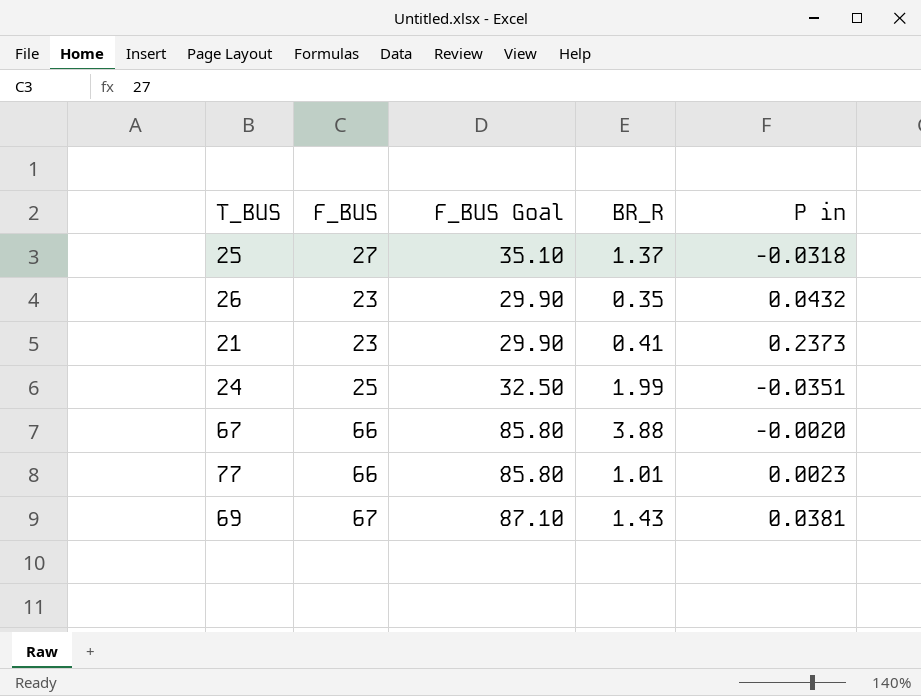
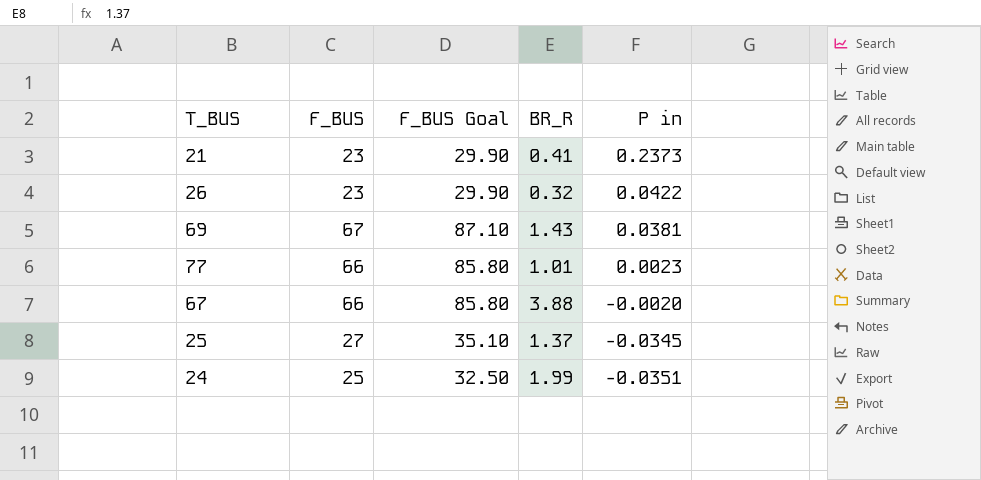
row order: none -> P in descending
26 | BR_R: 0.35 -> 0.32
26 | P in: 0.0432 -> 0.0422
25 | P in: -0.0318 -> -0.0345

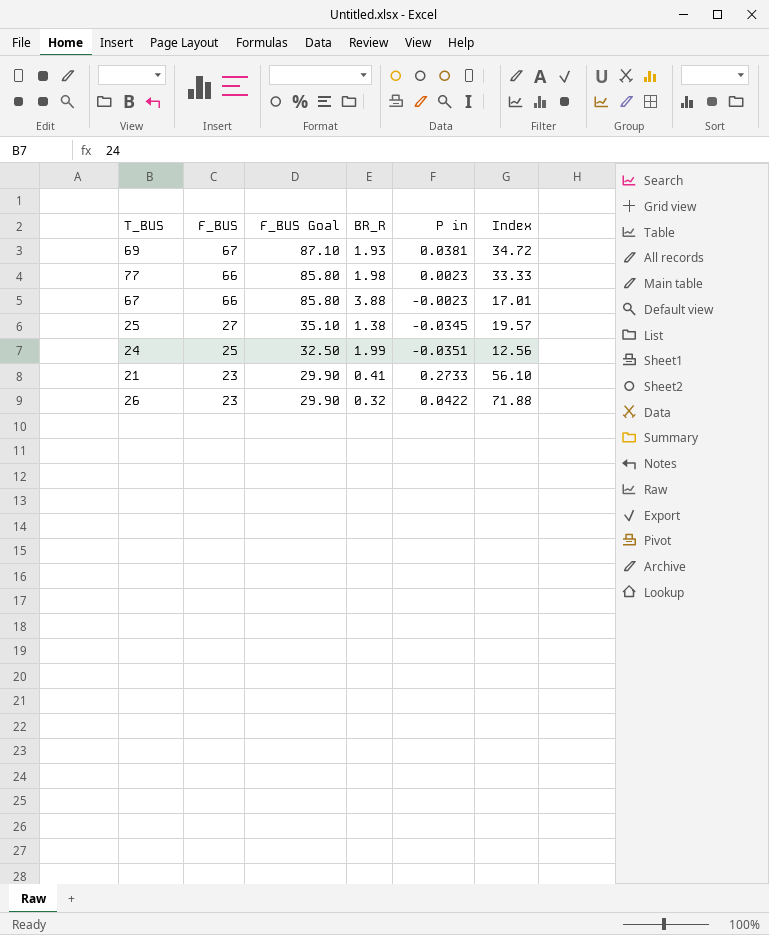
row order: P in descending -> F_BUS descending
column Index | formula: none -> [F_BUS] / [BR_R]
69 | BR_R: 1.43 -> 1.93
77 | BR_R: 1.01 -> 1.98
67 | P in: -0.0020 -> -0.0023
25 | BR_R: 1.37 -> 1.38
21 | P in: 0.2373 -> 0.2733

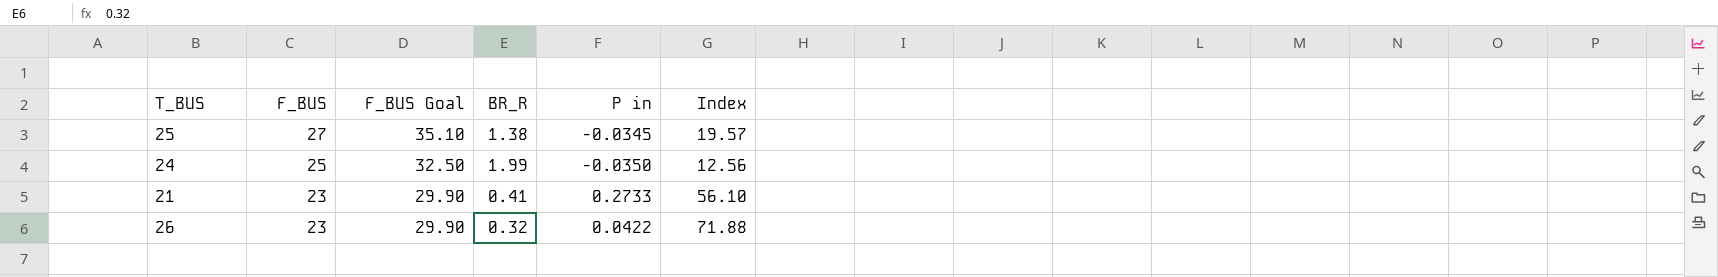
row 69: 67 | 87.10 | 1.93 | 0.0381 | 34.72 -> none
row 77: 66 | 85.80 | 1.98 | 0.0023 | 33.33 -> none
row 67: 66 | 85.80 | 3.88 | -0.0023 | 17.01 -> none
24 | P in: -0.0351 -> -0.0350

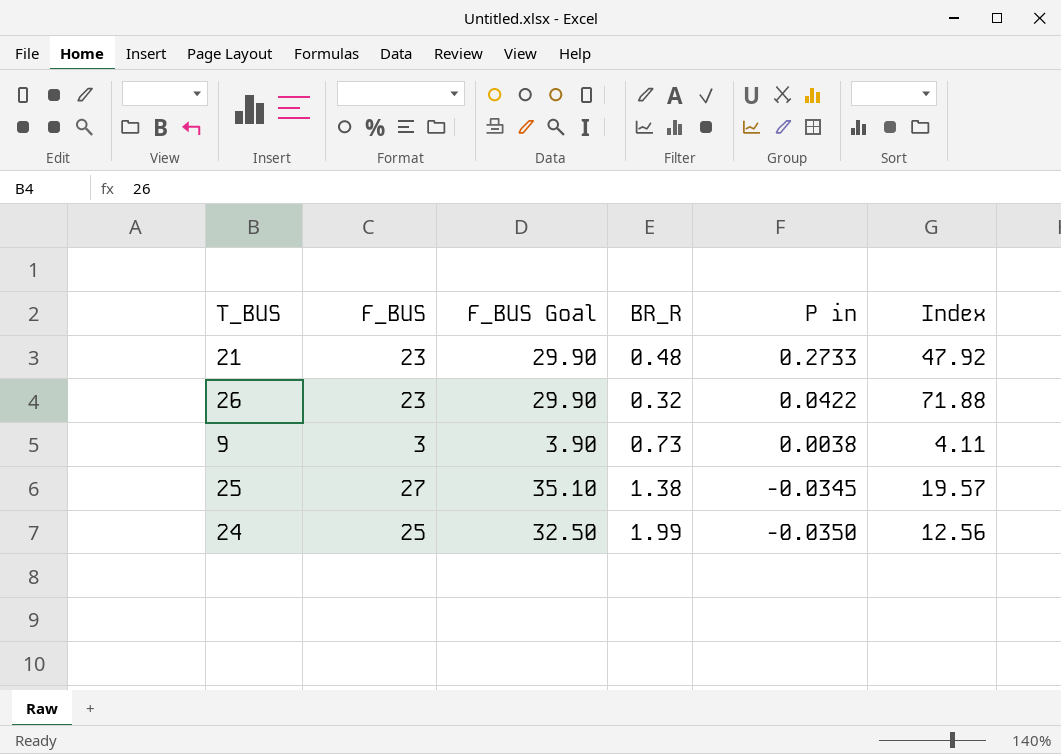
row order: F_BUS descending -> P in descending
21 | BR_R: 0.41 -> 0.48
21 | Index: 56.10 -> 47.92
row 9: none -> 3 | 3.90 | 0.73 | 0.0038 | 4.11

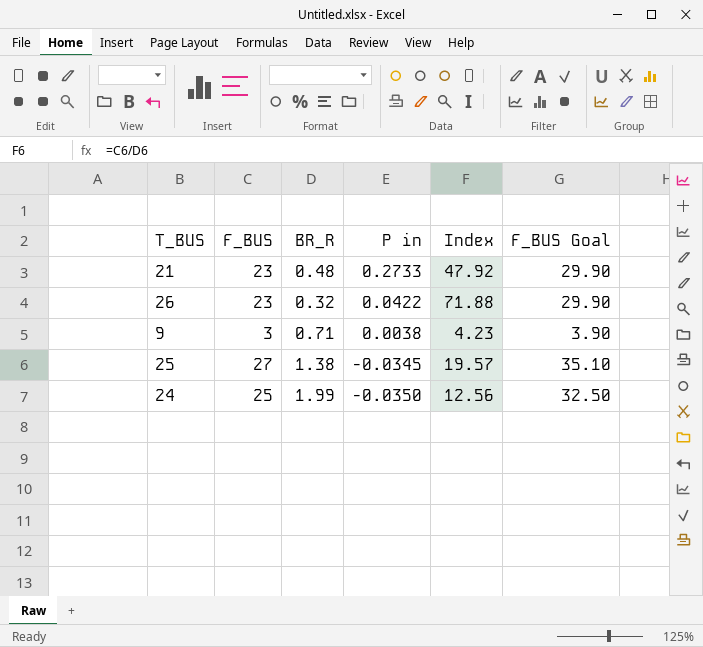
column F_BUS Goal | position: 3 -> 6
9 | BR_R: 0.73 -> 0.71
9 | Index: 4.11 -> 4.23

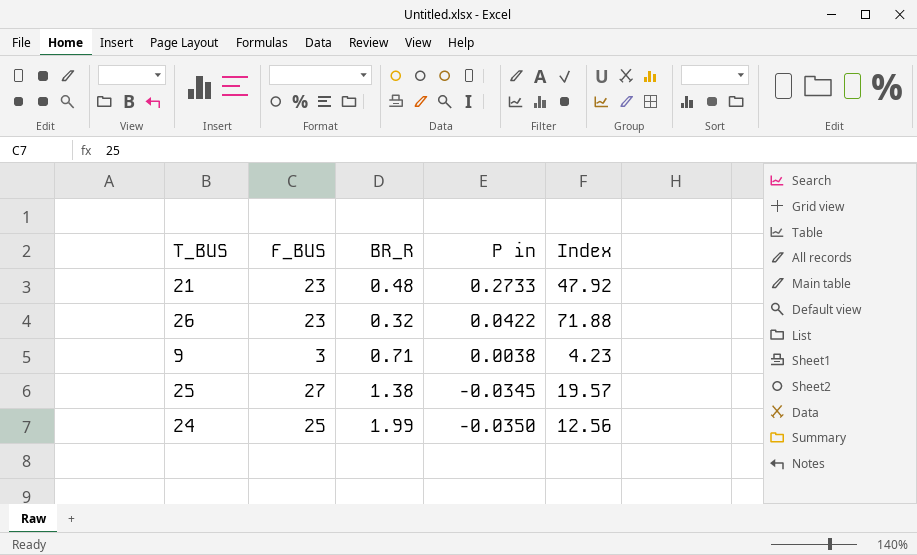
column F_BUS Goal | formula: [F_BUS] * 1.3 -> none

